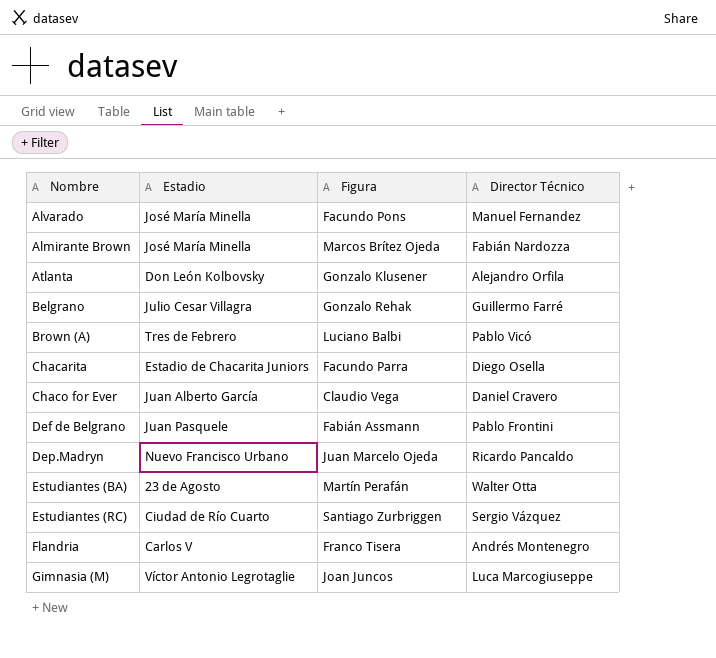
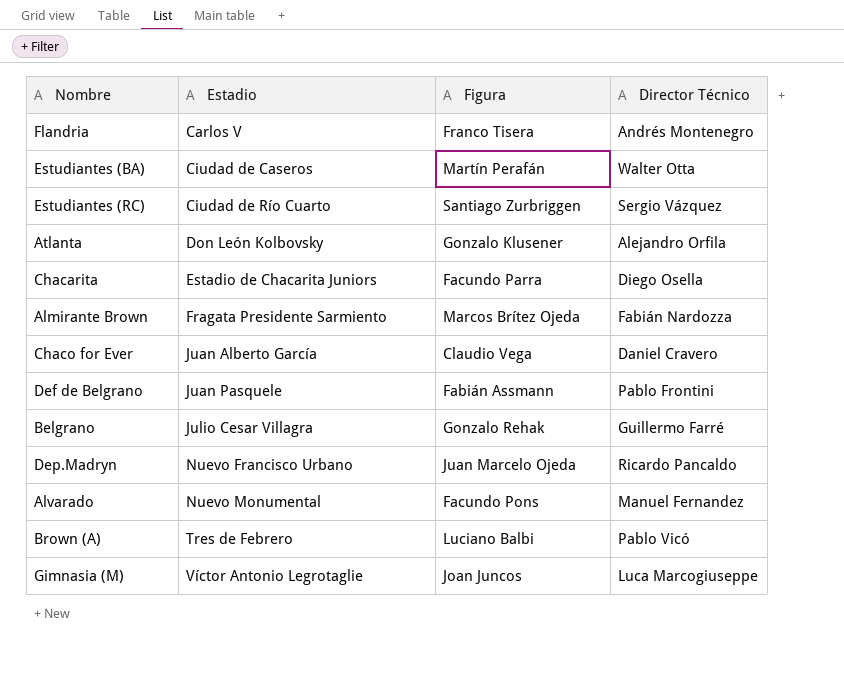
row order: none -> Estadio ascending
Estudiantes (BA) | Estadio: 23 de Agosto -> Ciudad de Caseros
Almirante Brown | Estadio: José María Minella -> Fragata Presidente Sarmiento
Alvarado | Estadio: José María Minella -> Nuevo Monumental

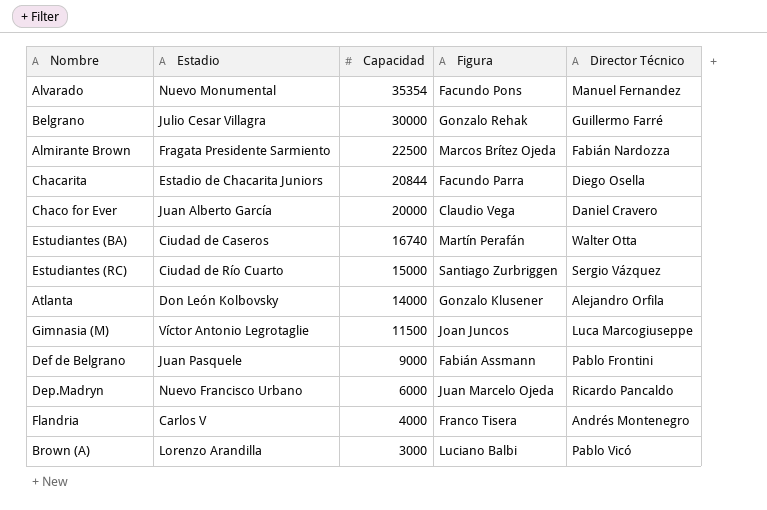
row order: Estadio ascending -> Capacidad descending
column Capacidad | position: none -> 3
Brown (A) | Estadio: Tres de Febrero -> Lorenzo Arandilla

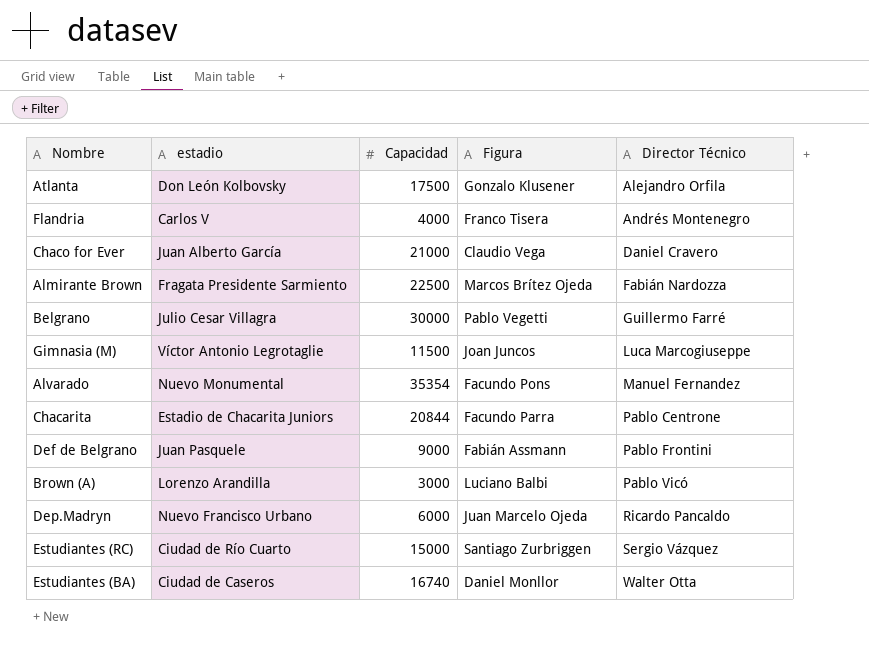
row order: Capacidad descending -> Director Técnico ascending
column name: Estadio -> estadio
Atlanta | Capacidad: 14000 -> 17500
Chaco for Ever | Capacidad: 20000 -> 21000
Belgrano | Figura: Gonzalo Rehak -> Pablo Vegetti
Chacarita | Director Técnico: Diego Osella -> Pablo Centrone
Estudiantes (BA) | Figura: Martín Perafán -> Daniel Monllor

